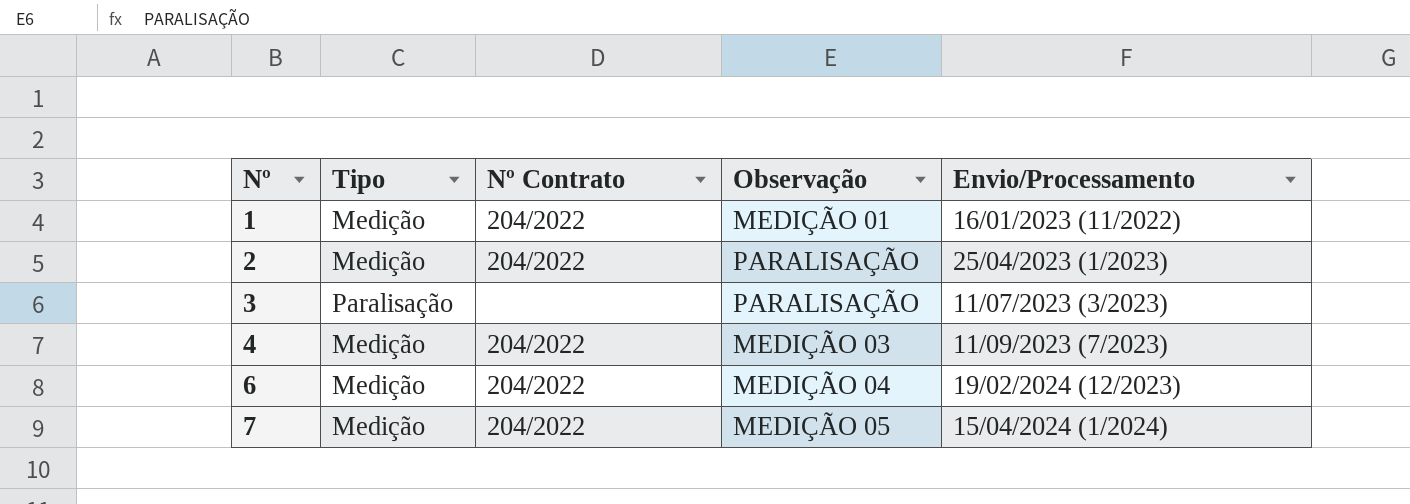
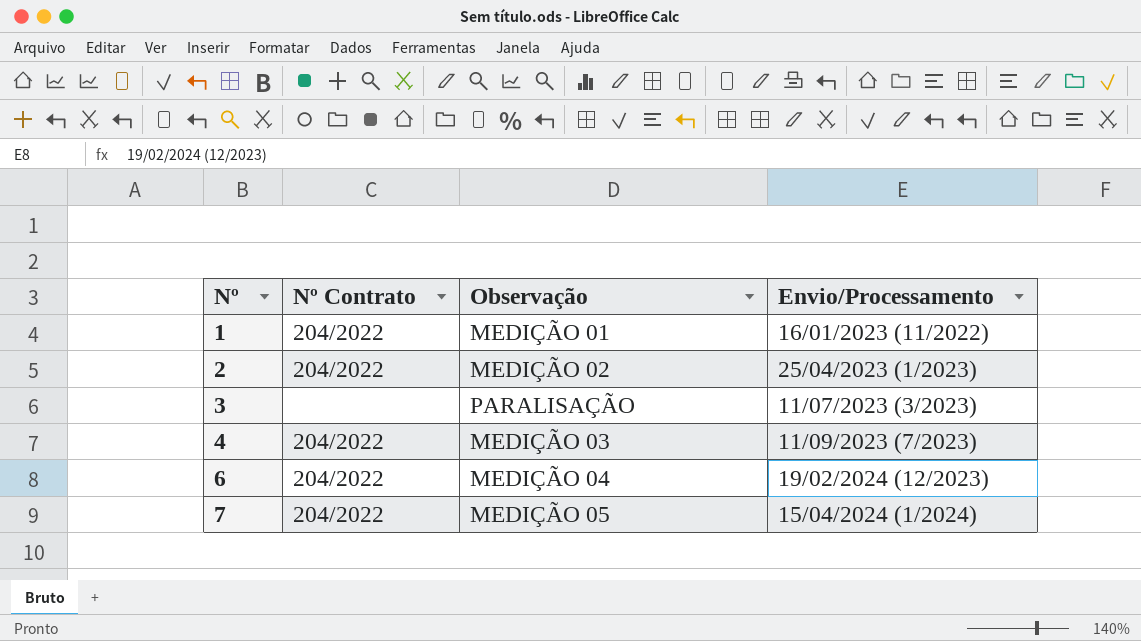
column Tipo | position: 2 -> none
2 | Observação: PARALISAÇÃO -> MEDIÇÃO 02

